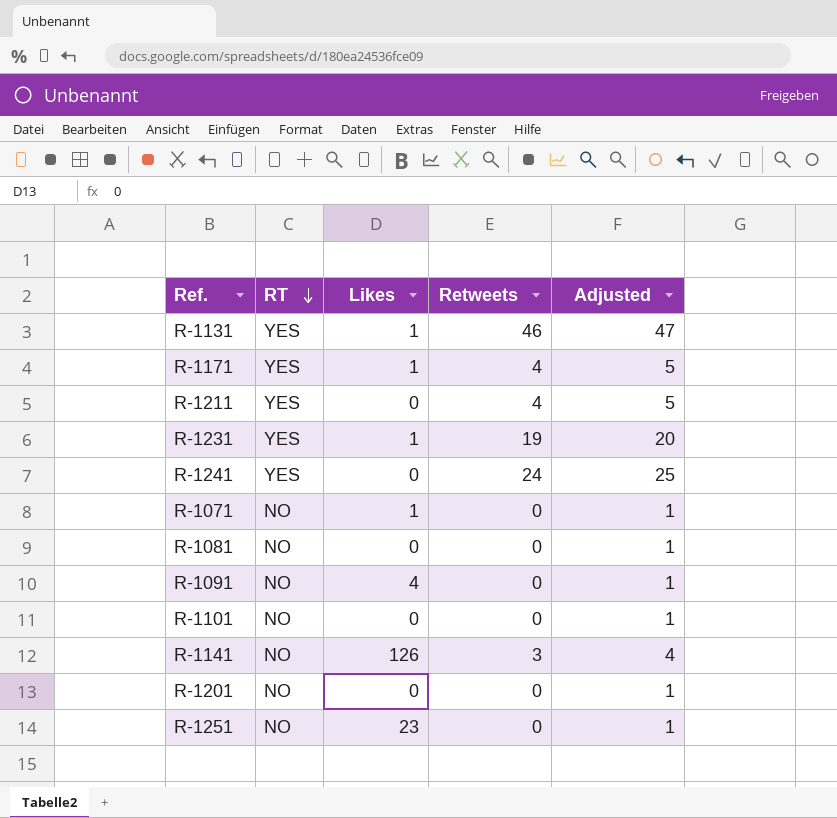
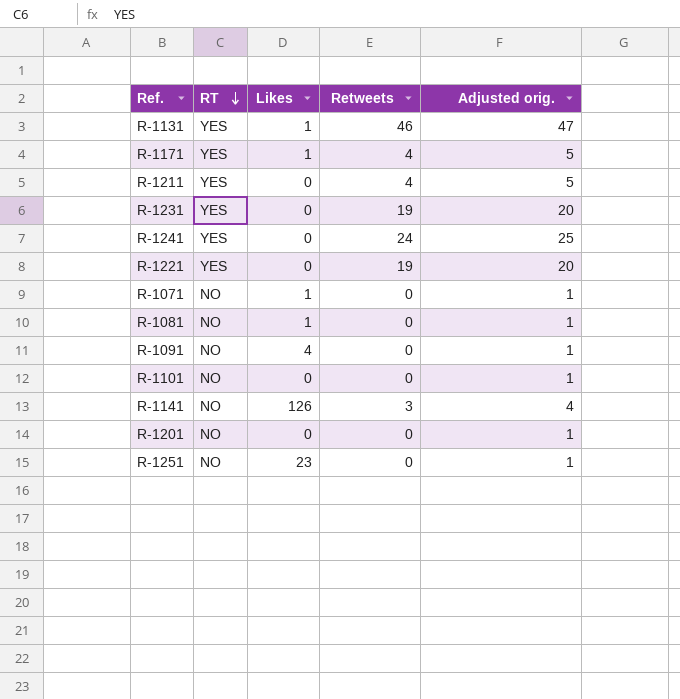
column name: Adjusted -> Adjusted orig.
R-1231 | Likes: 1 -> 0
row R-1221: none -> YES | 0 | 19 | 20
R-1081 | Likes: 0 -> 1

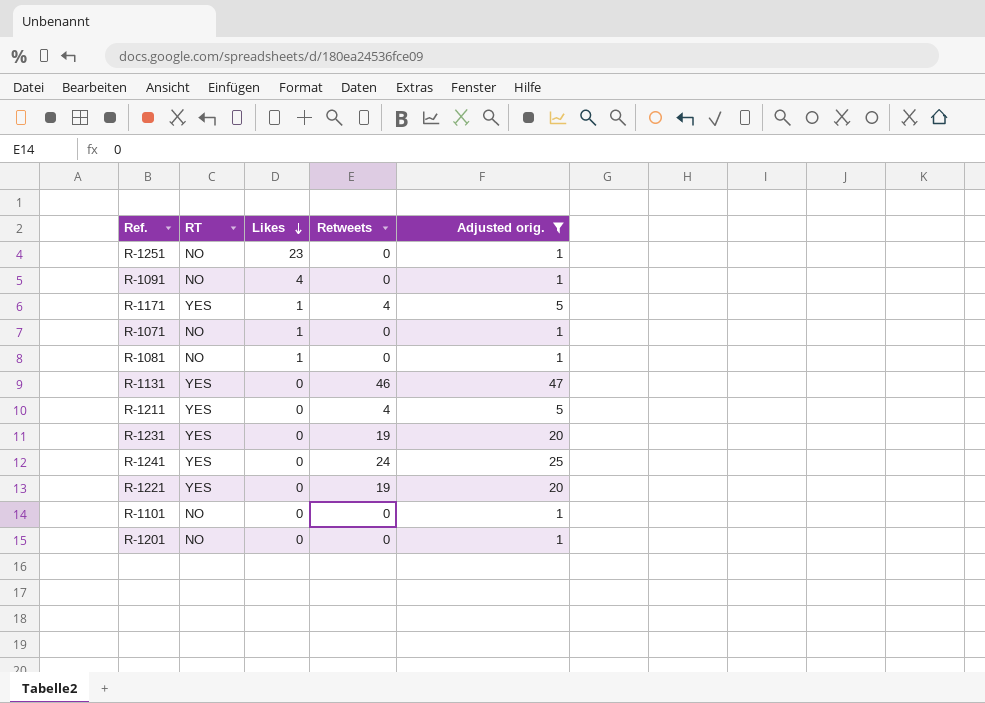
filter: none -> Adjusted orig. != 4
row order: RT descending -> Likes descending
R-1131 | Likes: 1 -> 0

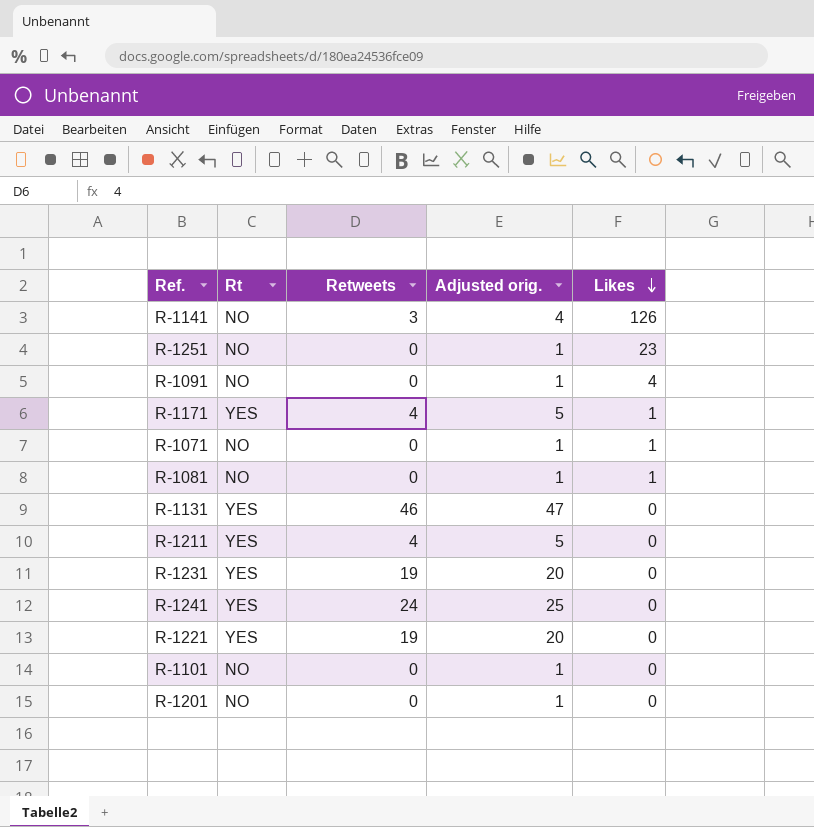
filter: Adjusted orig. != 4 -> none
column name: RT -> Rt
column Likes | position: 3 -> 5

